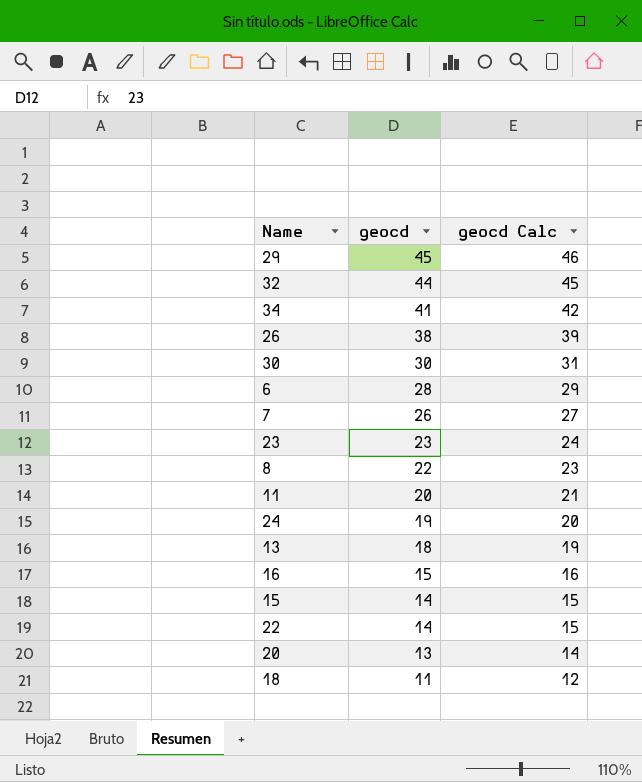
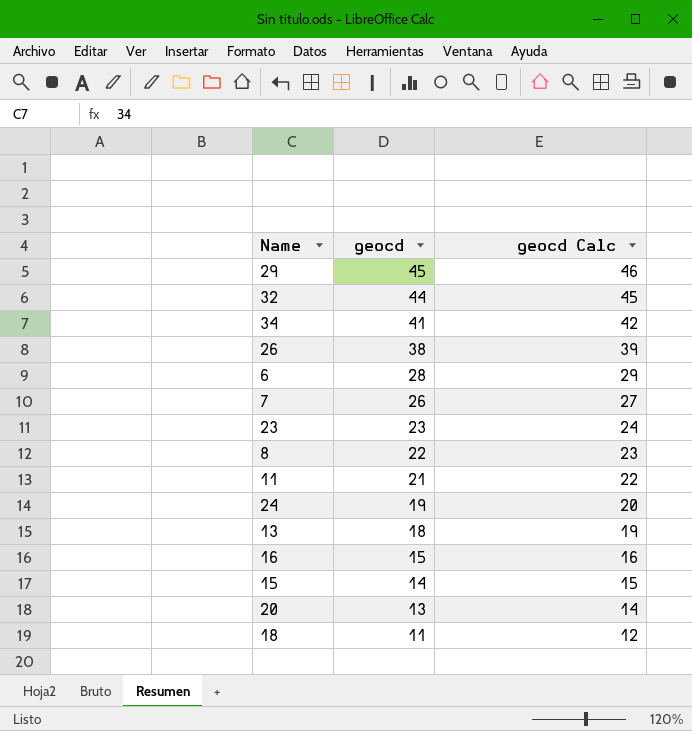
row 30: 30 | 31 -> none
row 22: 14 | 15 -> none
11 | geocd: 20 -> 21
11 | geocd Calc: 21 -> 22

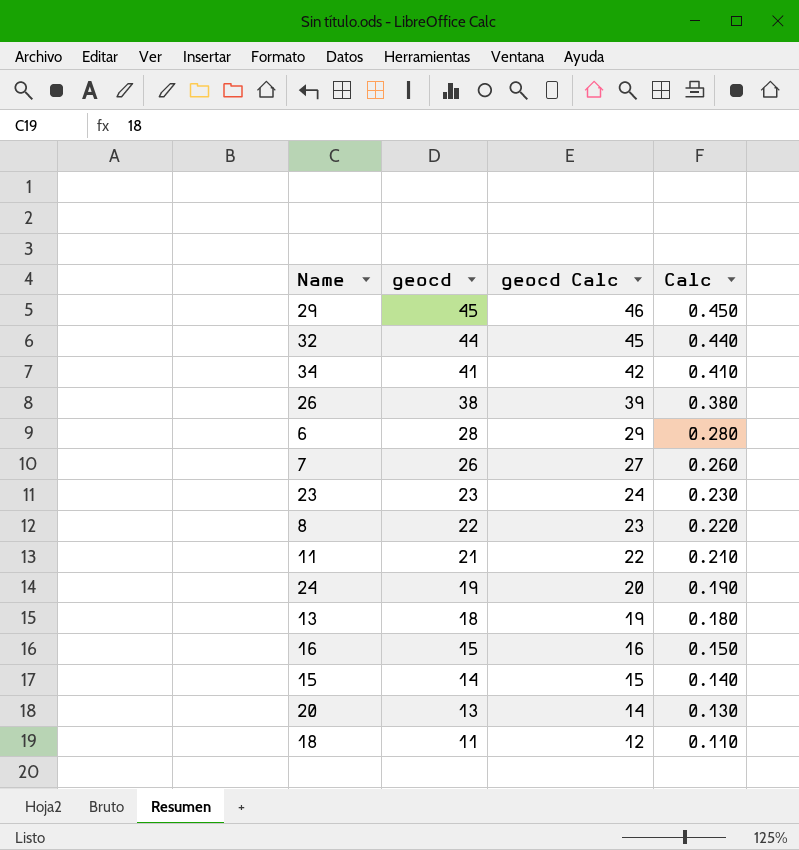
column Calc | formula: none -> [geocd] * 0.01

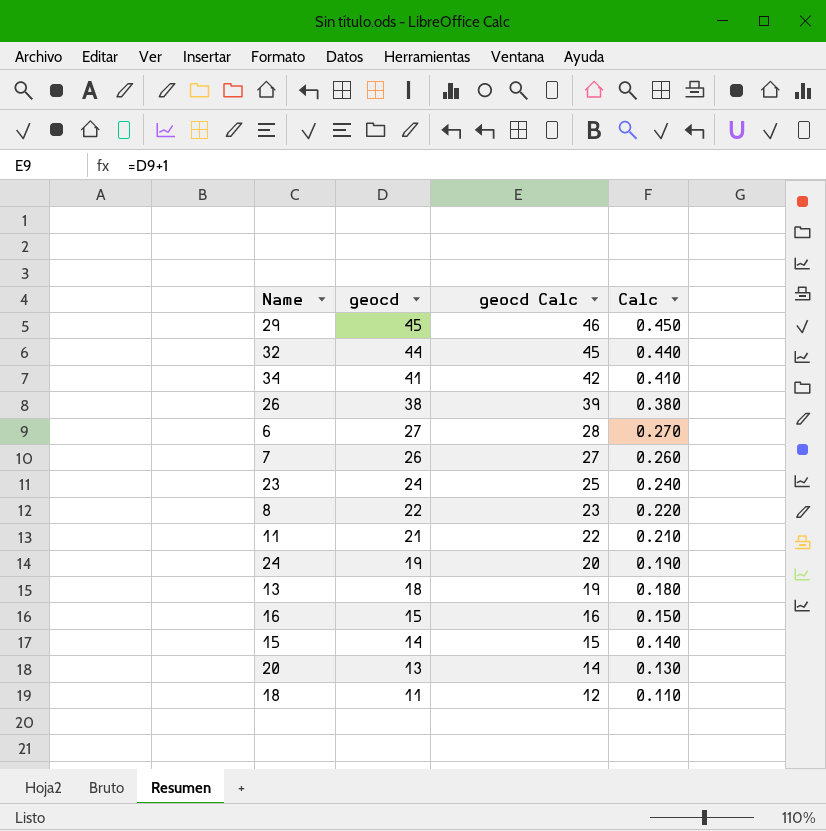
6 | geocd: 28 -> 27
6 | geocd Calc: 29 -> 28
6 | Calc: 0.280 -> 0.270
23 | geocd: 23 -> 24
23 | geocd Calc: 24 -> 25
23 | Calc: 0.230 -> 0.240

